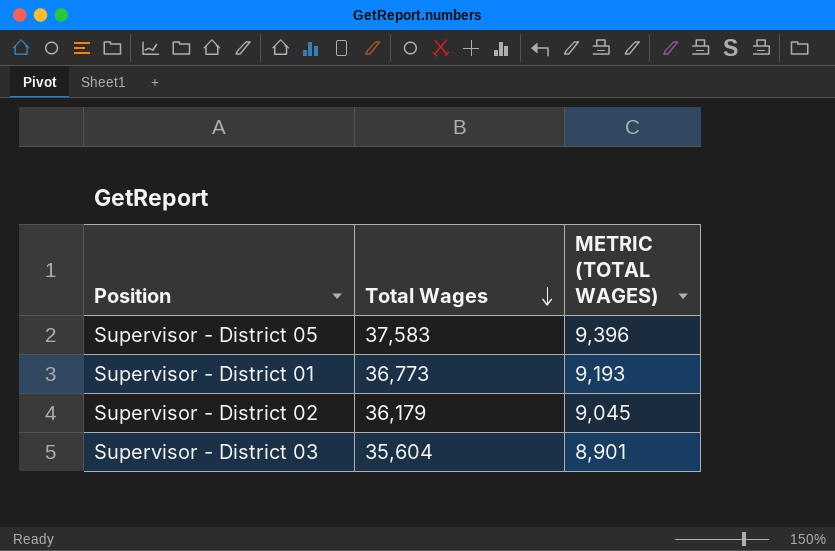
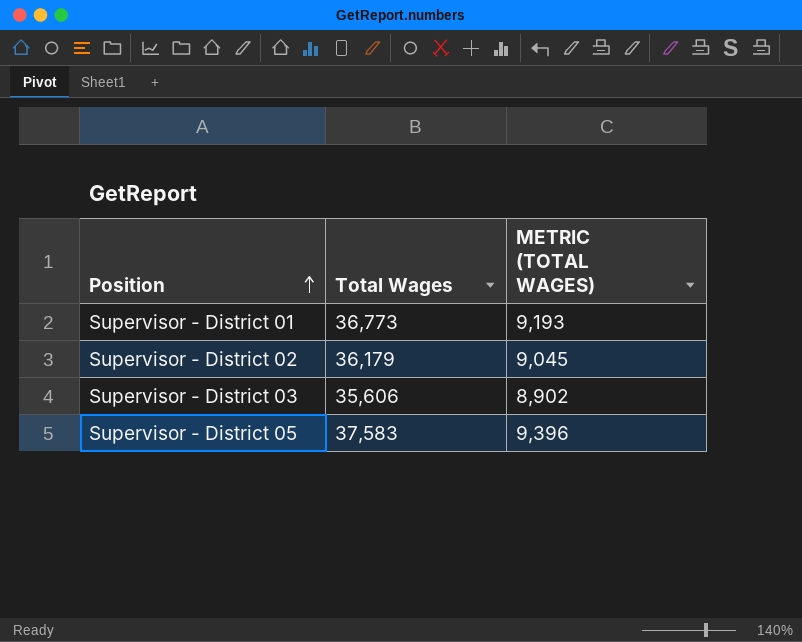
row order: Total Wages descending -> Position ascending
Supervisor - District 03 | Total Wages: 35,604 -> 35,606
Supervisor - District 03 | METRIC (TOTAL WAGES): 8,901 -> 8,902

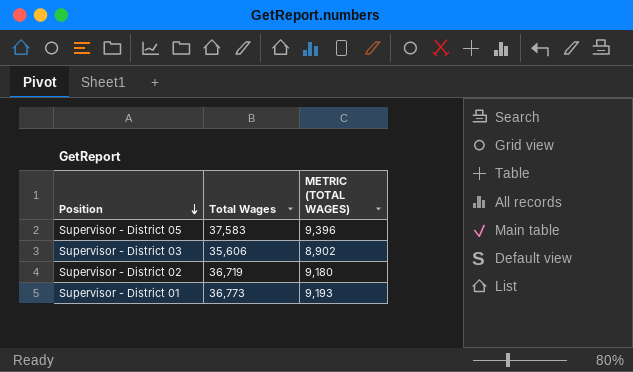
row order: Position ascending -> Position descending
Supervisor - District 02 | Total Wages: 36,179 -> 36,719
Supervisor - District 02 | METRIC (TOTAL WAGES): 9,045 -> 9,180

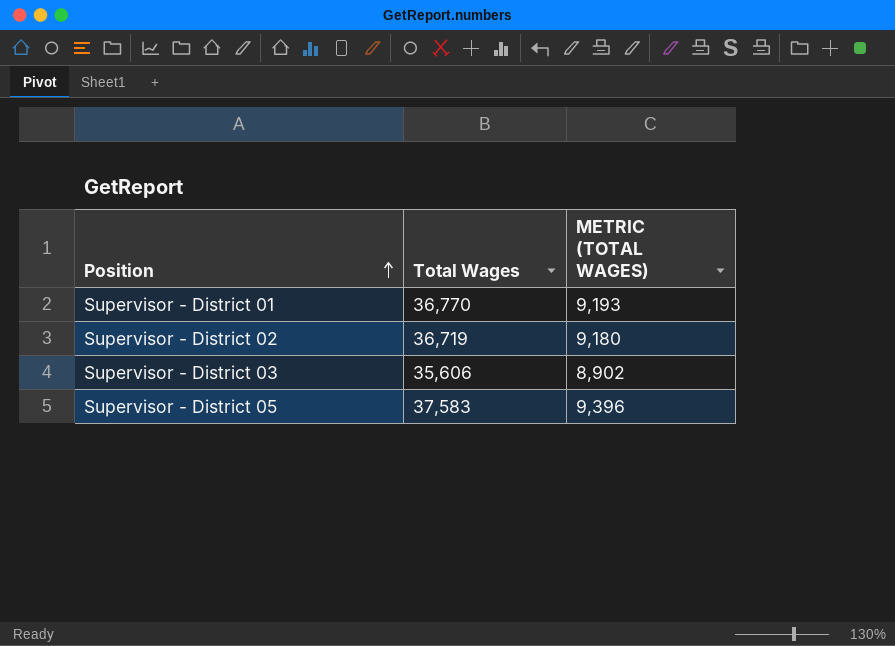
row order: Position descending -> Position ascending
Supervisor - District 01 | Total Wages: 36,773 -> 36,770

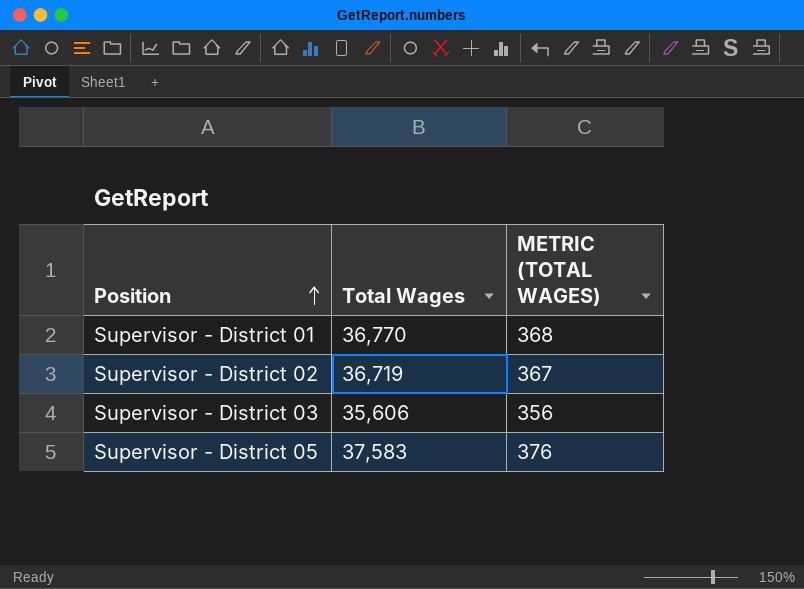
column METRIC (TOTAL WAGES) | formula: [Total Wages] * 0.25 -> [Total Wages] * 0.01

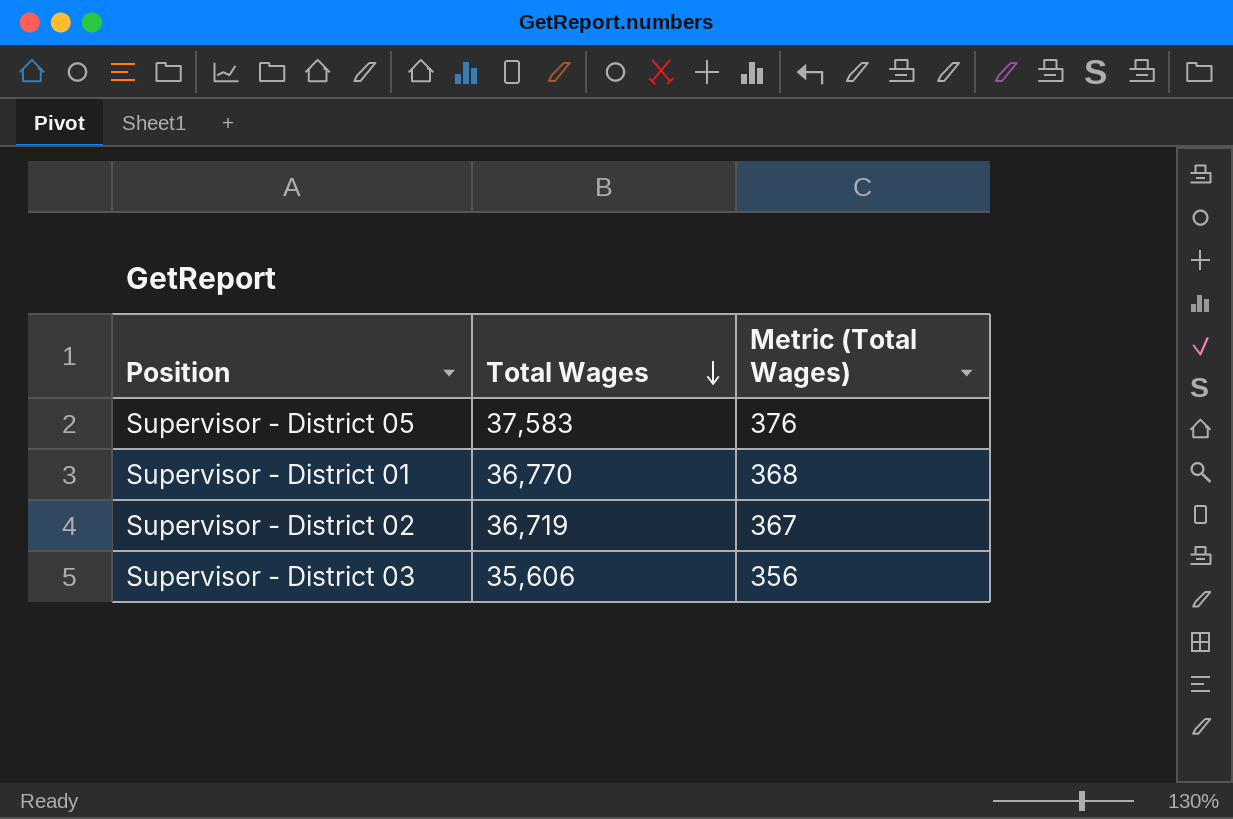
row order: Position ascending -> Total Wages descending
column name: METRIC (TOTAL WAGES) -> Metric (Total Wages)

